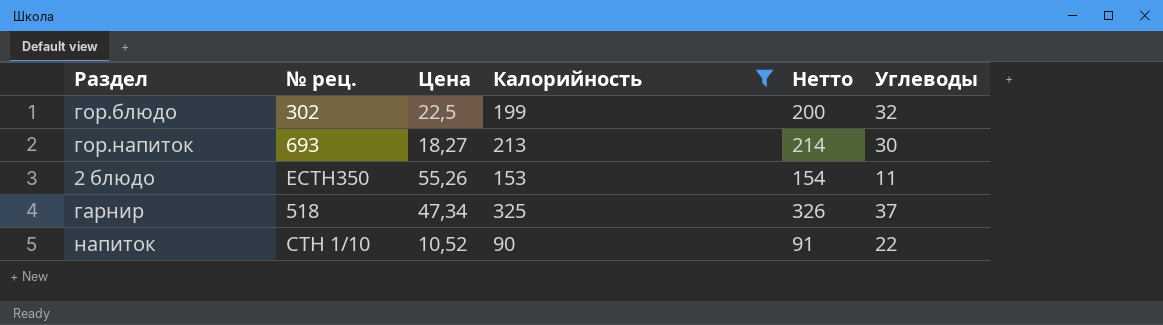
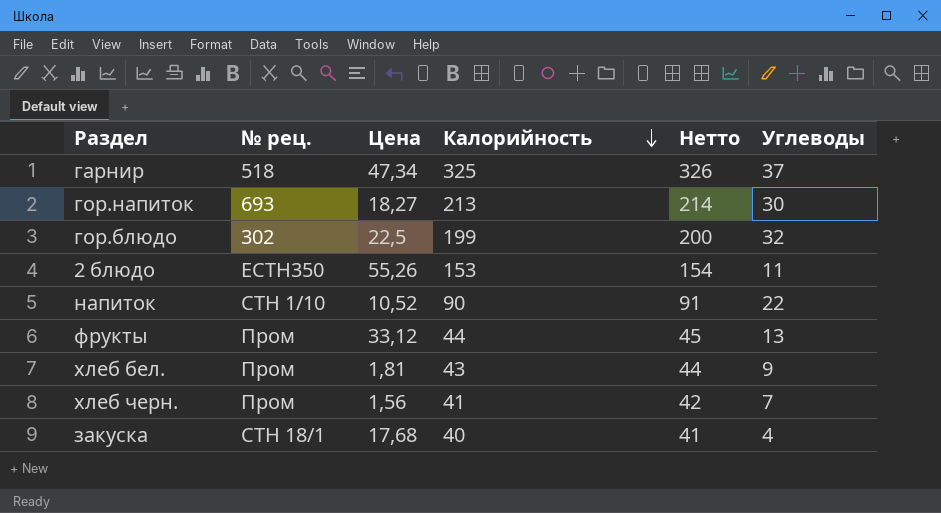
filter: Калорийность >= 90 -> none
row order: none -> Калорийность descending

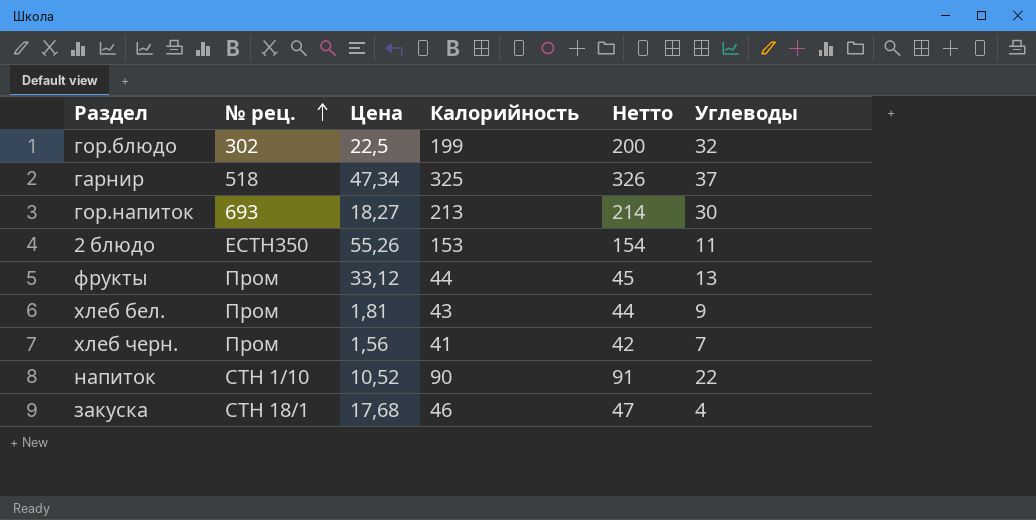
row order: Калорийность descending -> № рец. ascending
закуска | Калорийность: 40 -> 46
закуска | Нетто: 41 -> 47

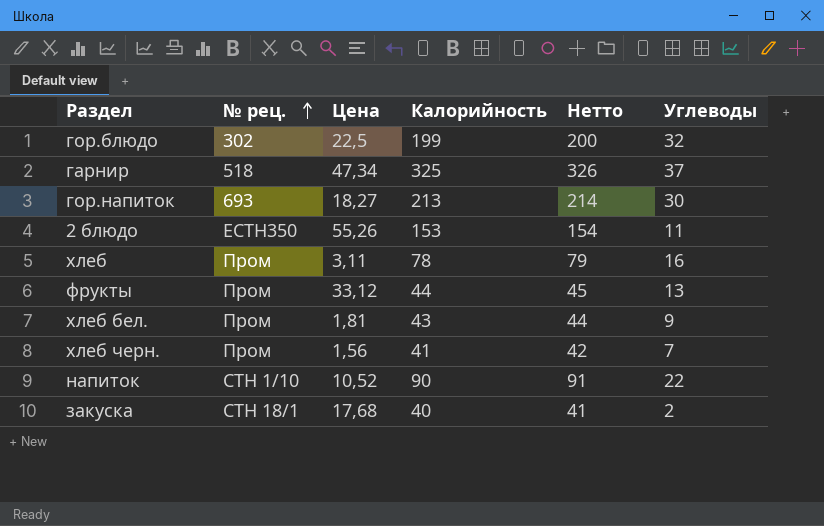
row хлеб: none -> Пром | 3,11 | 78 | 79 | 16
закуска | Калорийность: 46 -> 40
закуска | Нетто: 47 -> 41
закуска | Углеводы: 4 -> 2

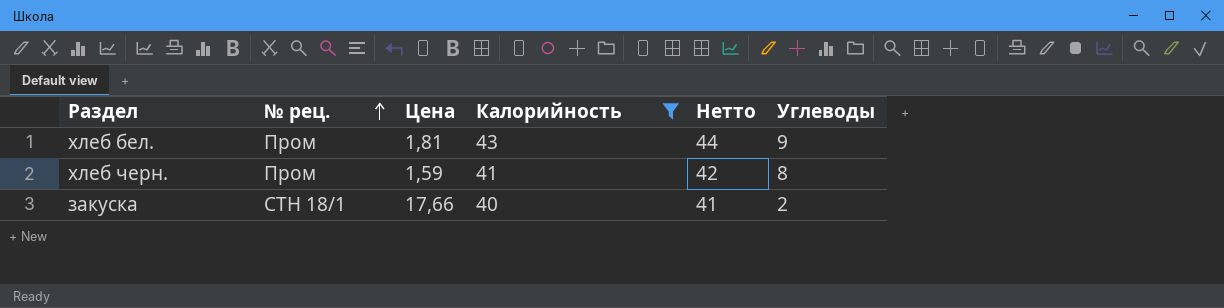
filter: none -> Калорийность <= 43
хлеб черн. | Цена: 1,56 -> 1,59
хлеб черн. | Углеводы: 7 -> 8
закуска | Цена: 17,68 -> 17,66

